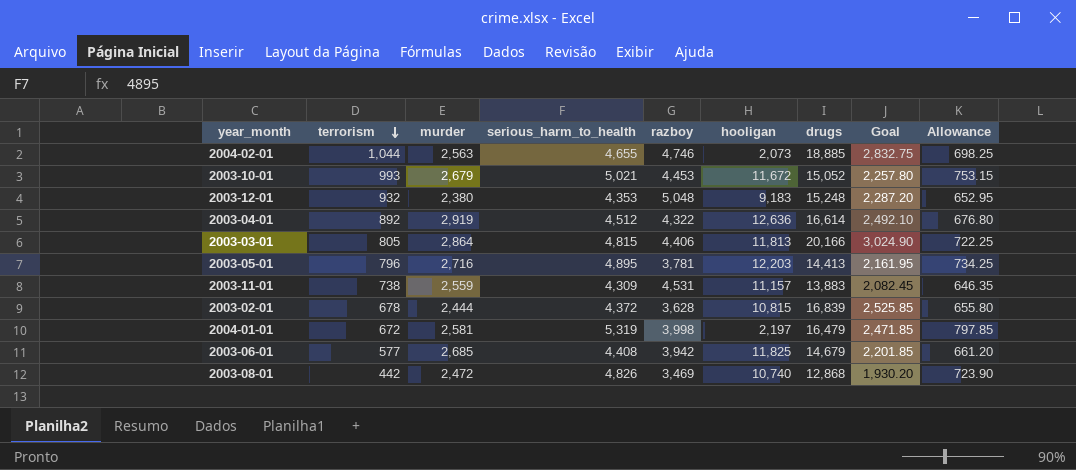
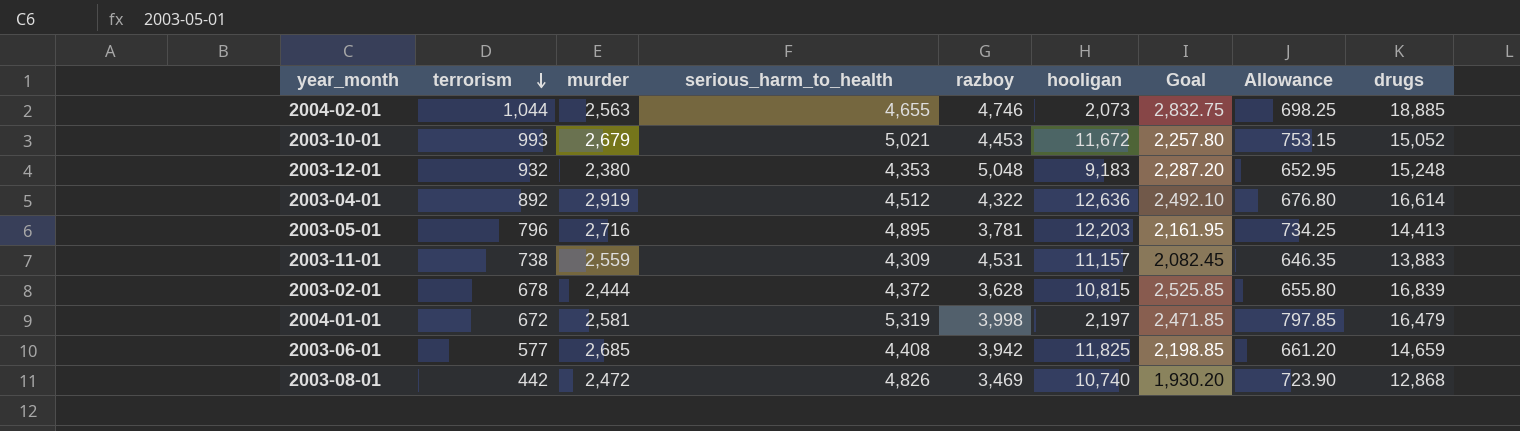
column drugs | position: 7 -> 9
row 2003-03-01: 805 | 2,864 | 4,815 | 4,406 | 11,813 | 20,166 | 3,024.90 | 722.25 -> none
2003-06-01 | Goal: 2,201.85 -> 2,198.85
2003-06-01 | drugs: 14,679 -> 14,659

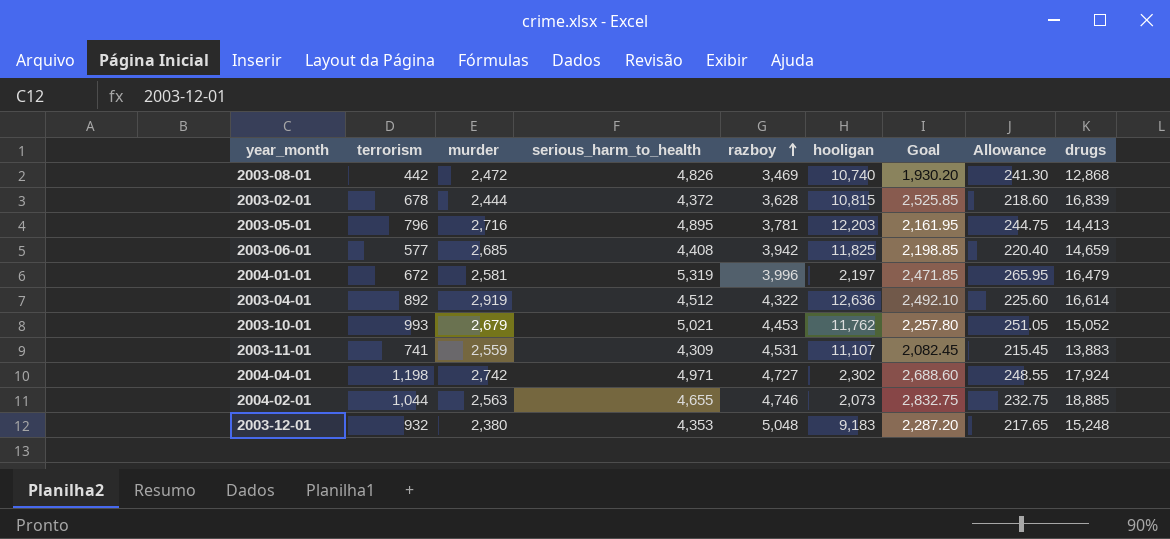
row order: terrorism descending -> razboy ascending
column Allowance | formula: [serious_harm_to_health] * 0.15 -> [serious_harm_to_health] * 0.05
2004-01-01 | razboy: 3,998 -> 3,996
2003-10-01 | hooligan: 11,672 -> 11,762
2003-11-01 | terrorism: 738 -> 741
2003-11-01 | hooligan: 11,157 -> 11,107
row 2004-04-01: none -> 1,198 | 2,742 | 4,971 | 4,727 | 2,302 | 2,688.60 | 248.55 | 17,924

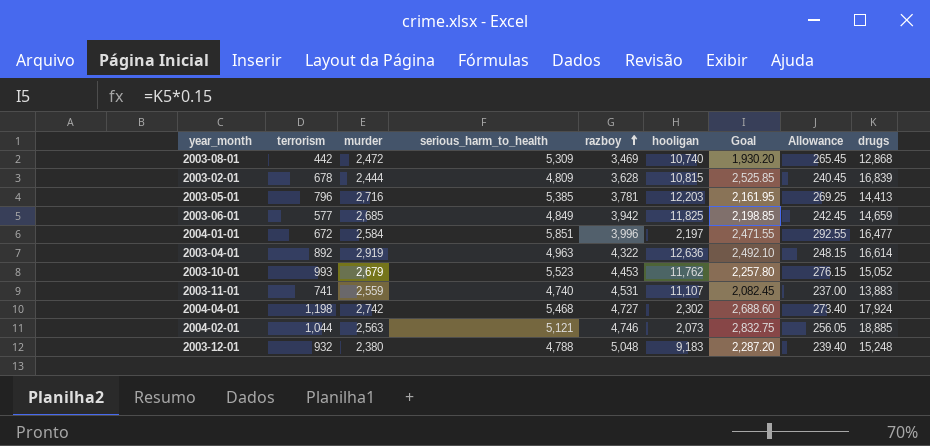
2003-08-01 | serious_harm_to_health: 4,826 -> 5,309
2003-08-01 | Allowance: 241.30 -> 265.45
2003-02-01 | serious_harm_to_health: 4,372 -> 4,809
2003-02-01 | Allowance: 218.60 -> 240.45
2003-05-01 | serious_harm_to_health: 4,895 -> 5,385
2003-05-01 | Allowance: 244.75 -> 269.25
2003-06-01 | serious_harm_to_health: 4,408 -> 4,849
2003-06-01 | Allowance: 220.40 -> 242.45
2004-01-01 | murder: 2,581 -> 2,584
2004-01-01 | serious_harm_to_health: 5,319 -> 5,851
2004-01-01 | Goal: 2,471.85 -> 2,471.55
2004-01-01 | Allowance: 265.95 -> 292.55
2004-01-01 | drugs: 16,479 -> 16,477
2003-04-01 | serious_harm_to_health: 4,512 -> 4,963
2003-04-01 | Allowance: 225.60 -> 248.15
2003-10-01 | serious_harm_to_health: 5,021 -> 5,523
2003-10-01 | Allowance: 251.05 -> 276.15
2003-11-01 | serious_harm_to_health: 4,309 -> 4,740
2003-11-01 | Allowance: 215.45 -> 237.00
2004-04-01 | serious_harm_to_health: 4,971 -> 5,468
2004-04-01 | Allowance: 248.55 -> 273.40
2004-02-01 | serious_harm_to_health: 4,655 -> 5,121
2004-02-01 | Allowance: 232.75 -> 256.05
2003-12-01 | serious_harm_to_health: 4,353 -> 4,788
2003-12-01 | Allowance: 217.65 -> 239.40

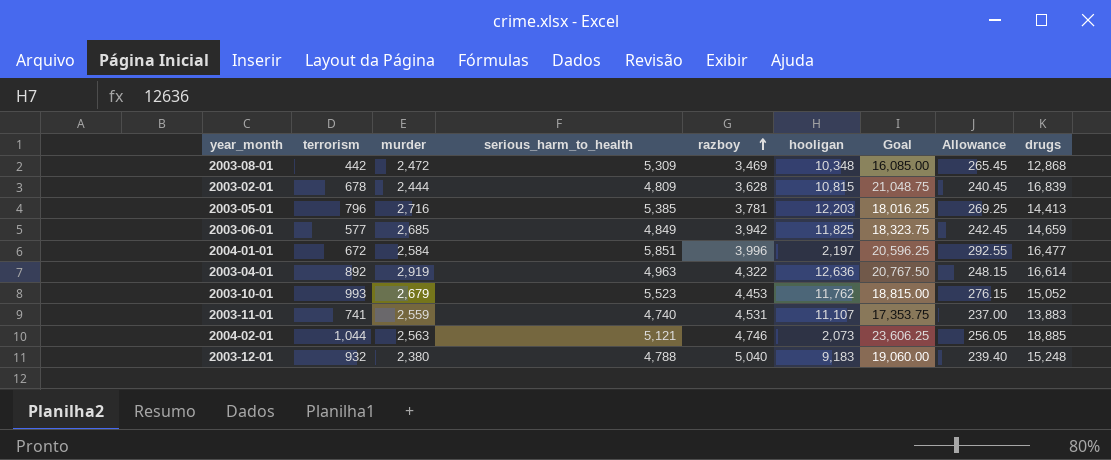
column Goal | formula: [drugs] * 0.15 -> [drugs] * 1.25
row 2004-04-01: 1,198 | 2,742 | 5,468 | 4,727 | 2,302 | 2,688.60 | 273.40 | 17,924 -> none
2003-08-01 | hooligan: 10,740 -> 10,348
2003-12-01 | razboy: 5,048 -> 5,040

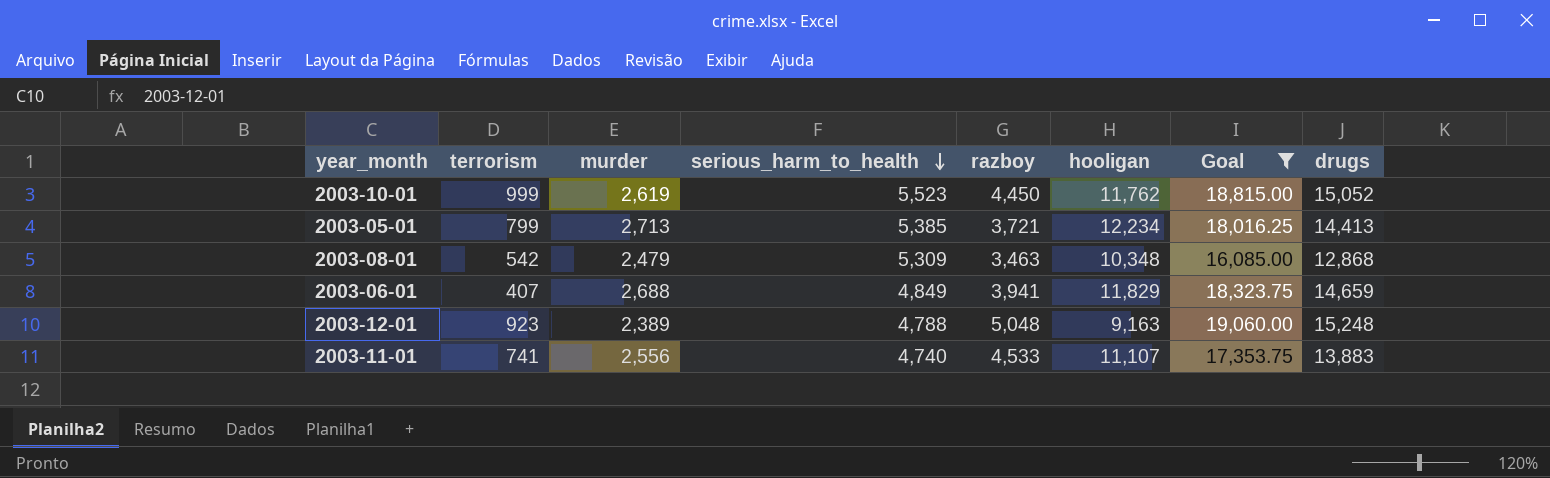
filter: none -> Goal <= 19,060.00
row order: razboy ascending -> serious_harm_to_health descending
column Allowance | formula: [serious_harm_to_health] * 0.05 -> none
2003-10-01 | terrorism: 993 -> 999
2003-10-01 | murder: 2,679 -> 2,619
2003-10-01 | razboy: 4,453 -> 4,450
2003-05-01 | terrorism: 796 -> 799
2003-05-01 | murder: 2,716 -> 2,713
2003-05-01 | razboy: 3,781 -> 3,721
2003-05-01 | hooligan: 12,203 -> 12,234
2003-08-01 | terrorism: 442 -> 542
2003-08-01 | murder: 2,472 -> 2,479
2003-08-01 | razboy: 3,469 -> 3,463
2003-06-01 | terrorism: 577 -> 407
2003-06-01 | murder: 2,685 -> 2,688
2003-06-01 | razboy: 3,942 -> 3,941
2003-06-01 | hooligan: 11,825 -> 11,829
2003-12-01 | terrorism: 932 -> 923
2003-12-01 | murder: 2,380 -> 2,389
2003-12-01 | razboy: 5,040 -> 5,048
2003-12-01 | hooligan: 9,183 -> 9,163
2003-11-01 | murder: 2,559 -> 2,556
2003-11-01 | razboy: 4,531 -> 4,533

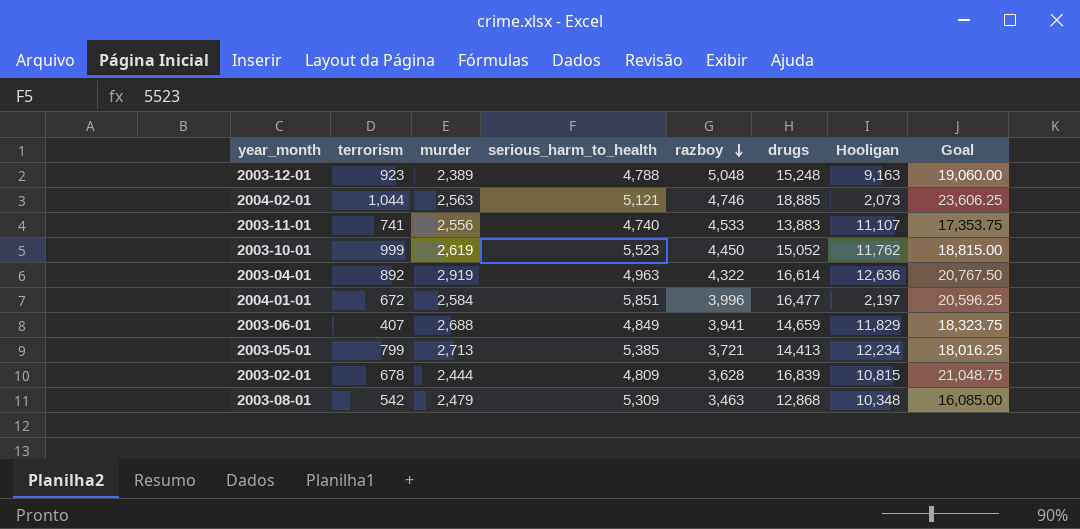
filter: Goal <= 19,060.00 -> none
row order: serious_harm_to_health descending -> razboy descending
column drugs | position: 8 -> 6
column name: hooligan -> Hooligan

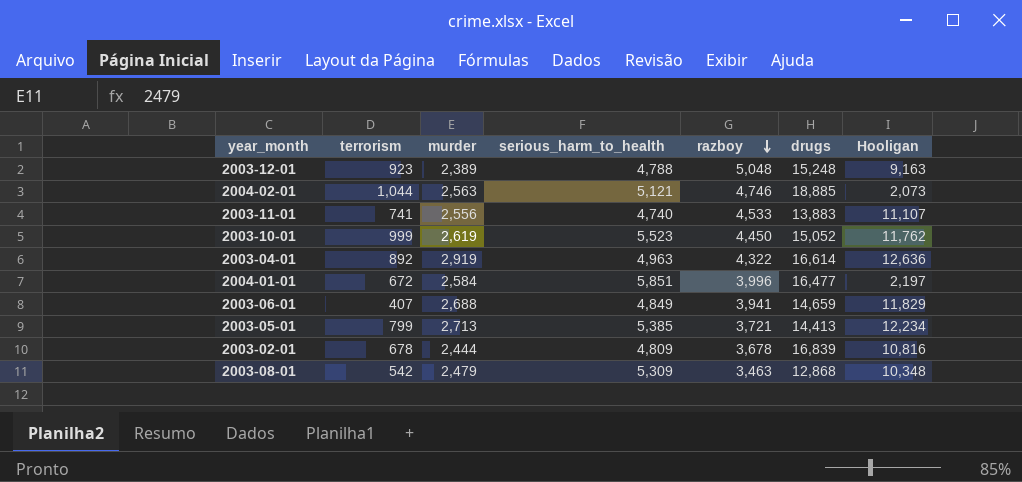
column Goal | formula: [drugs] * 1.25 -> none
2003-02-01 | razboy: 3,628 -> 3,678
2003-02-01 | Hooligan: 10,815 -> 10,816

